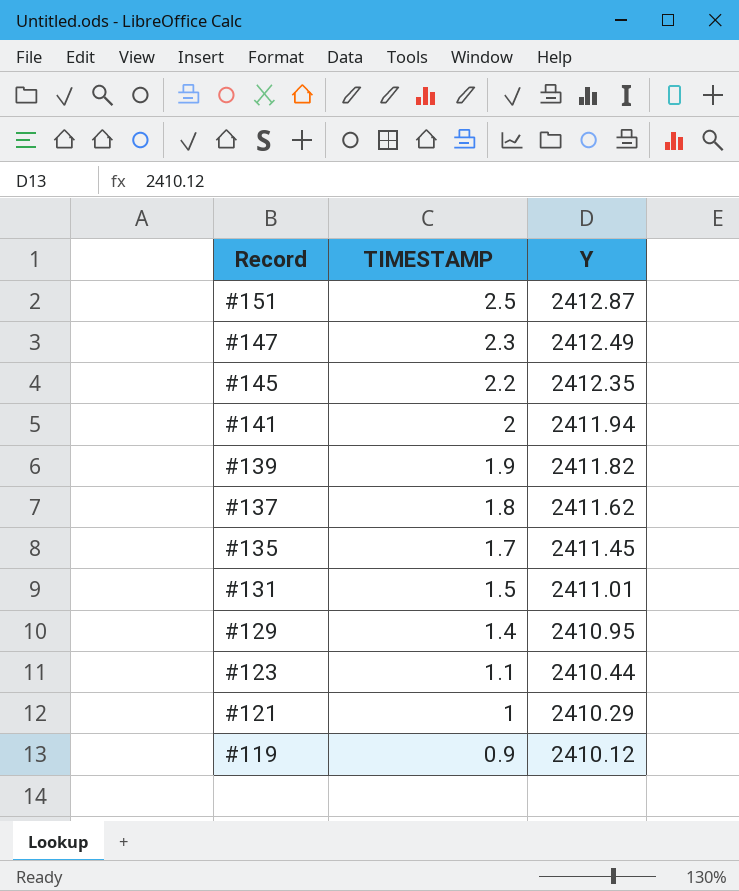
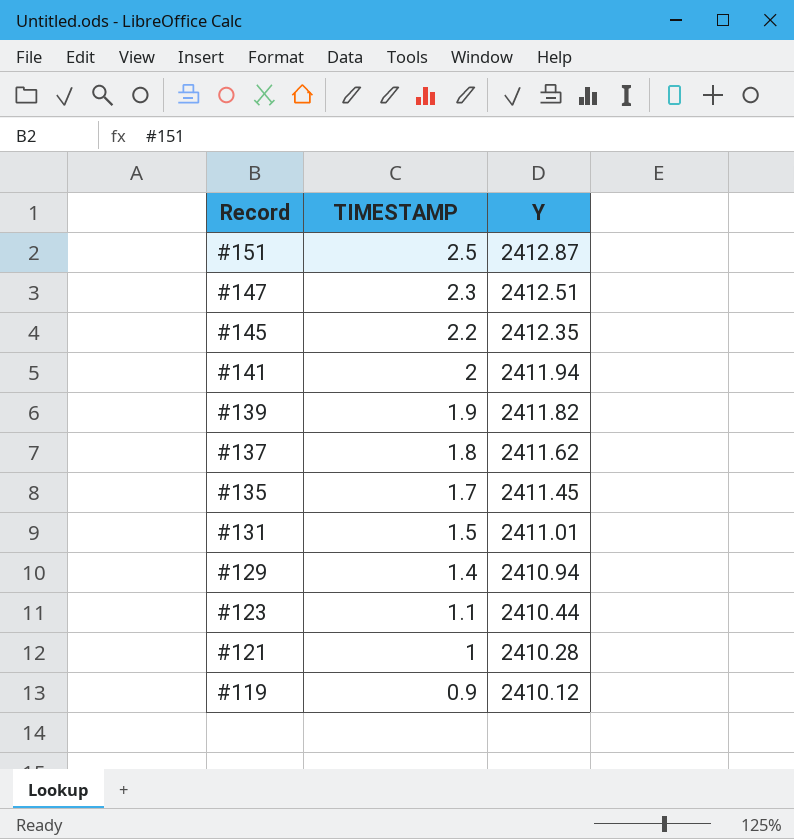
#147 | Y: 2412.49 -> 2412.51
#129 | Y: 2410.95 -> 2410.94
#121 | Y: 2410.29 -> 2410.28

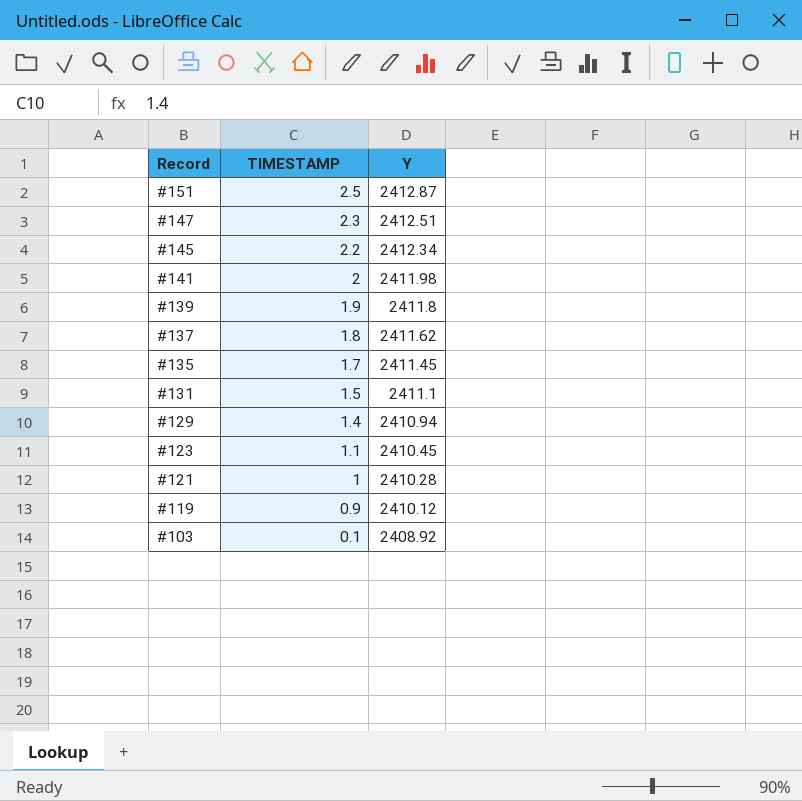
#145 | Y: 2412.35 -> 2412.34
#141 | Y: 2411.94 -> 2411.98
#139 | Y: 2411.82 -> 2411.8
#131 | Y: 2411.01 -> 2411.1
#123 | Y: 2410.44 -> 2410.45
row #103: none -> 0.1 | 2408.92

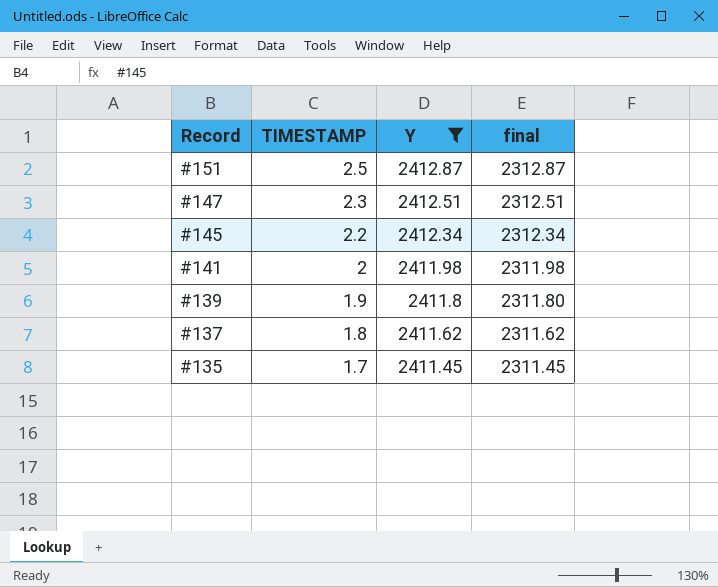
filter: none -> Y >= 2411.45
column final | formula: none -> [Y] - 100

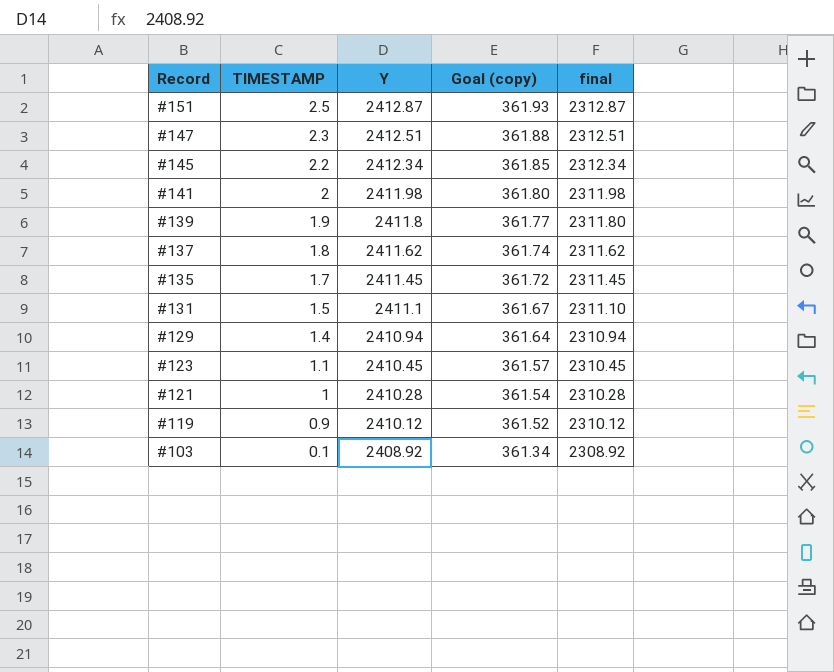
filter: Y >= 2411.45 -> none
column Goal (copy) | formula: none -> [Y] * 0.15

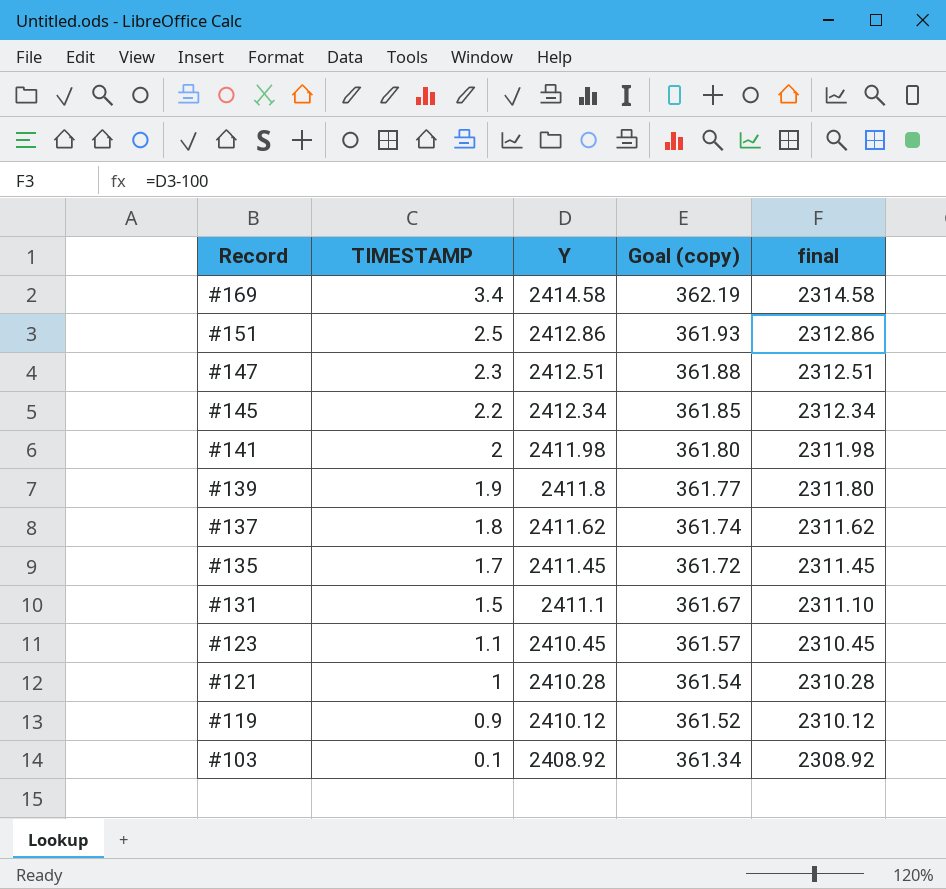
row #129: 1.4 | 2410.94 | 361.64 | 2310.94 -> none
row #169: none -> 3.4 | 2414.58 | 362.19 | 2314.58
#151 | Y: 2412.87 -> 2412.86
#151 | final: 2312.87 -> 2312.86

